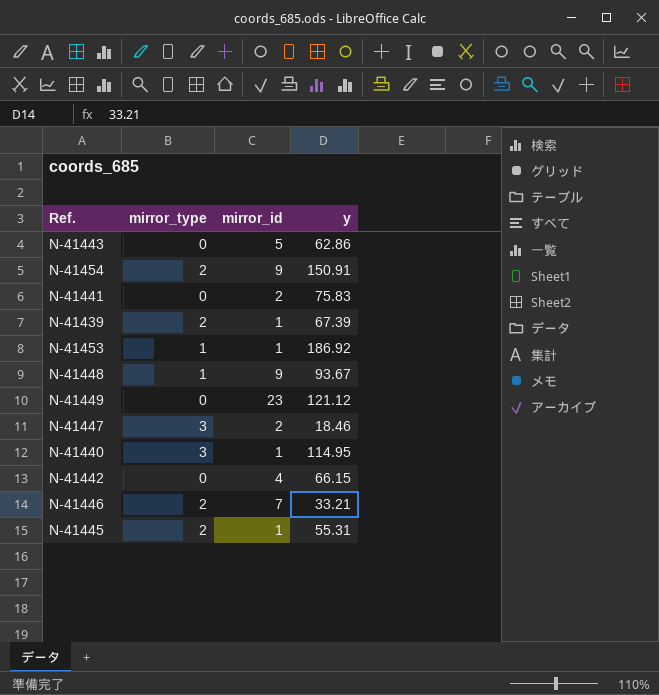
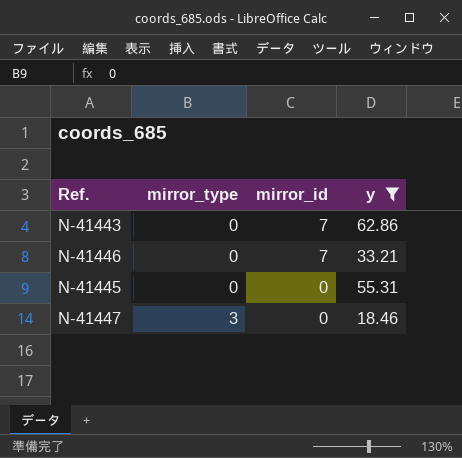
filter: none -> y <= 62.86
row order: none -> mirror_type ascending
N-41443 | mirror_id: 5 -> 7
N-41446 | mirror_type: 2 -> 0
N-41445 | mirror_type: 2 -> 0
N-41445 | mirror_id: 1 -> 0
N-41447 | mirror_id: 2 -> 0

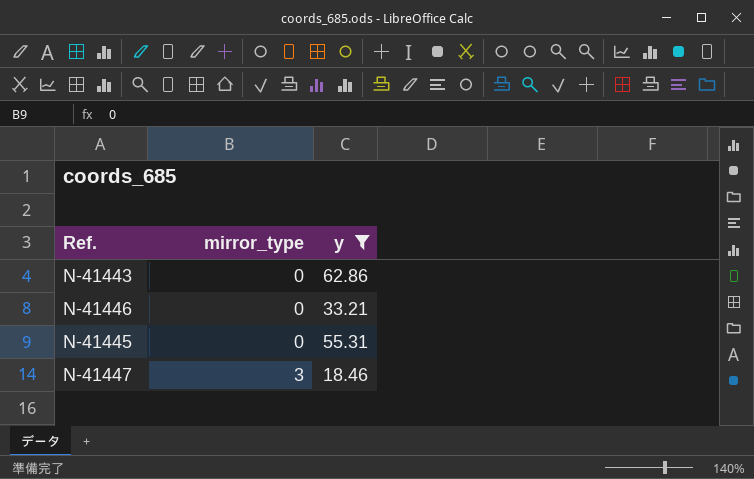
column mirror_id | position: 3 -> none

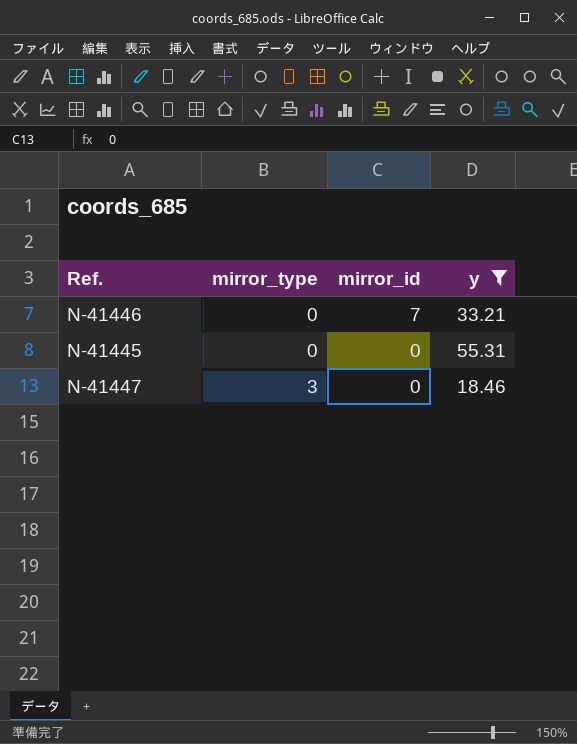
column mirror_id | position: none -> 3
row N-41443: 0 | 62.86 -> none

